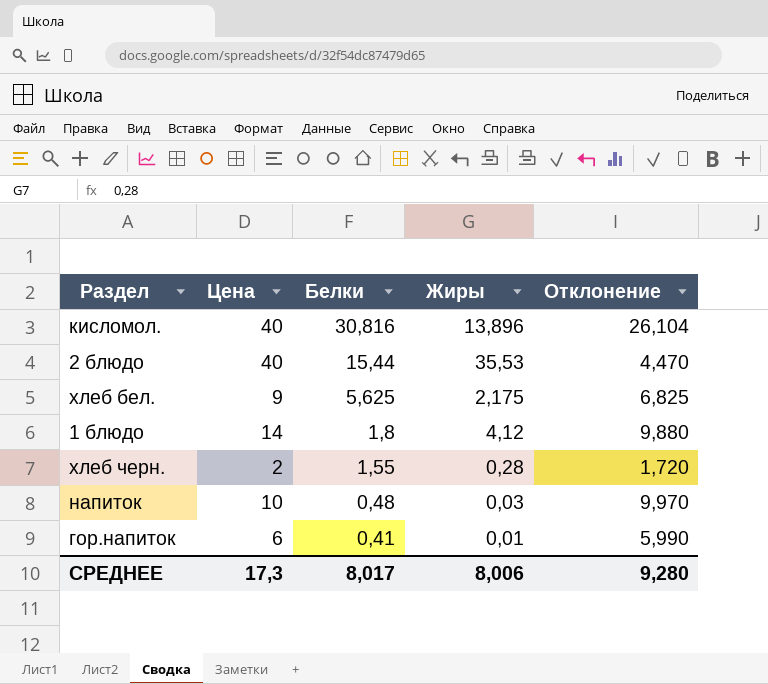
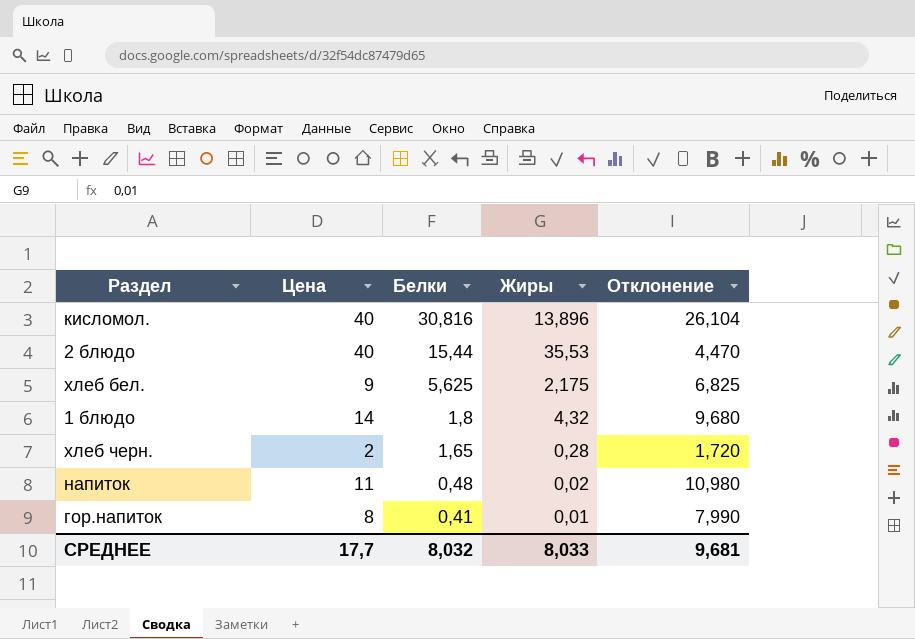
1 блюдо | Жиры: 4,12 -> 4,32
1 блюдо | Отклонение: 9,880 -> 9,680
хлеб черн. | Белки: 1,55 -> 1,65
напиток | Цена: 10 -> 11
напиток | Жиры: 0,03 -> 0,02
напиток | Отклонение: 9,970 -> 10,980
гор.напиток | Цена: 6 -> 8
гор.напиток | Отклонение: 5,990 -> 7,990
СРЕДНЕЕ | Цена: 17,3 -> 17,7
СРЕДНЕЕ | Белки: 8,017 -> 8,032
СРЕДНЕЕ | Жиры: 8,006 -> 8,033
СРЕДНЕЕ | Отклонение: 9,280 -> 9,681

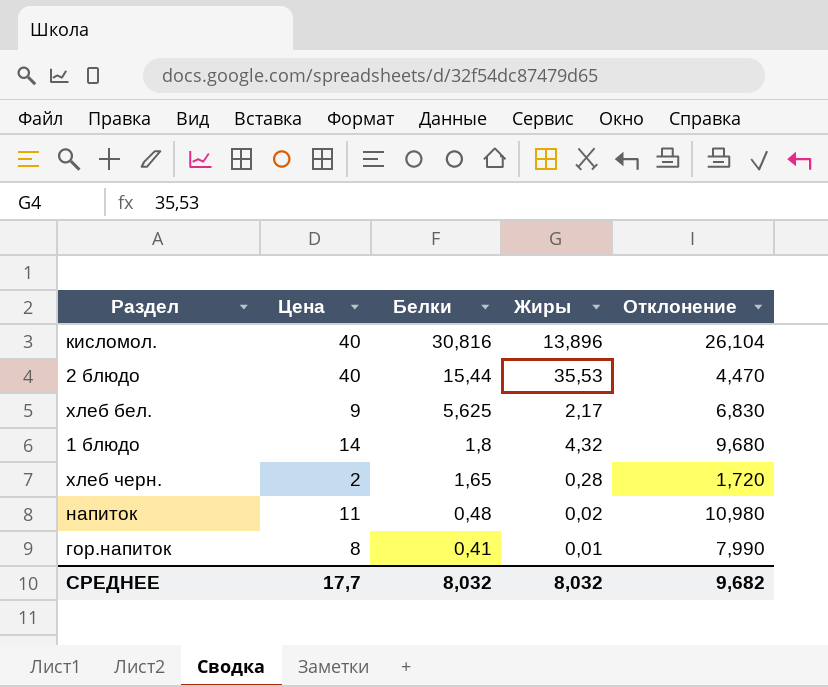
хлеб бел. | Жиры: 2,175 -> 2,17
хлеб бел. | Отклонение: 6,825 -> 6,830
СРЕДНЕЕ | Жиры: 8,033 -> 8,032
СРЕДНЕЕ | Отклонение: 9,681 -> 9,682

